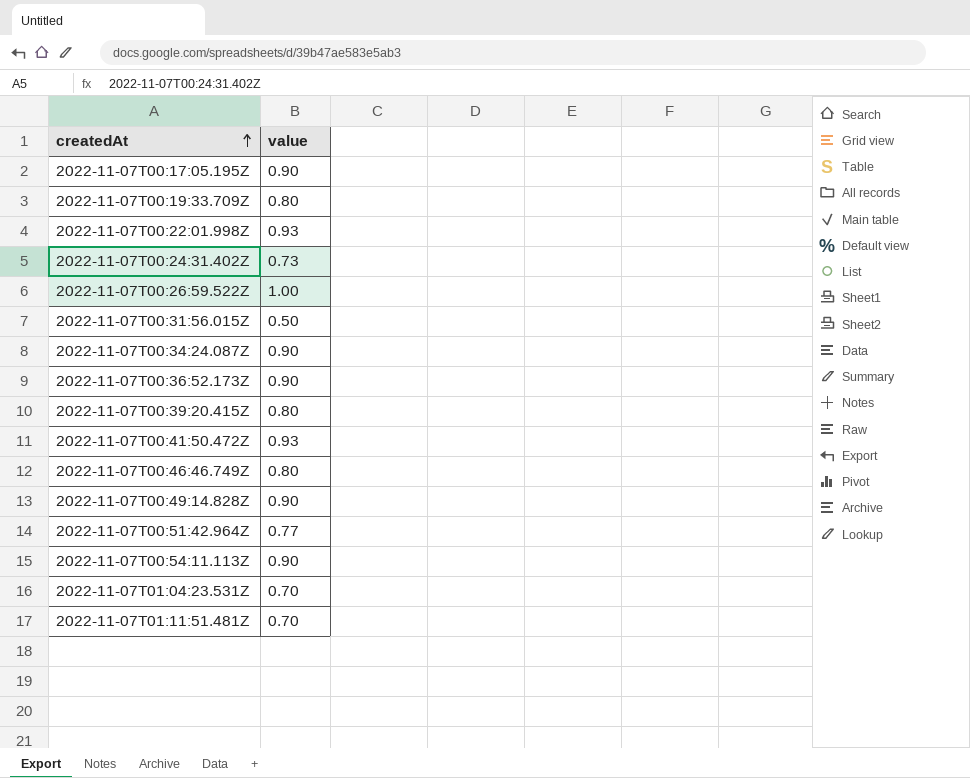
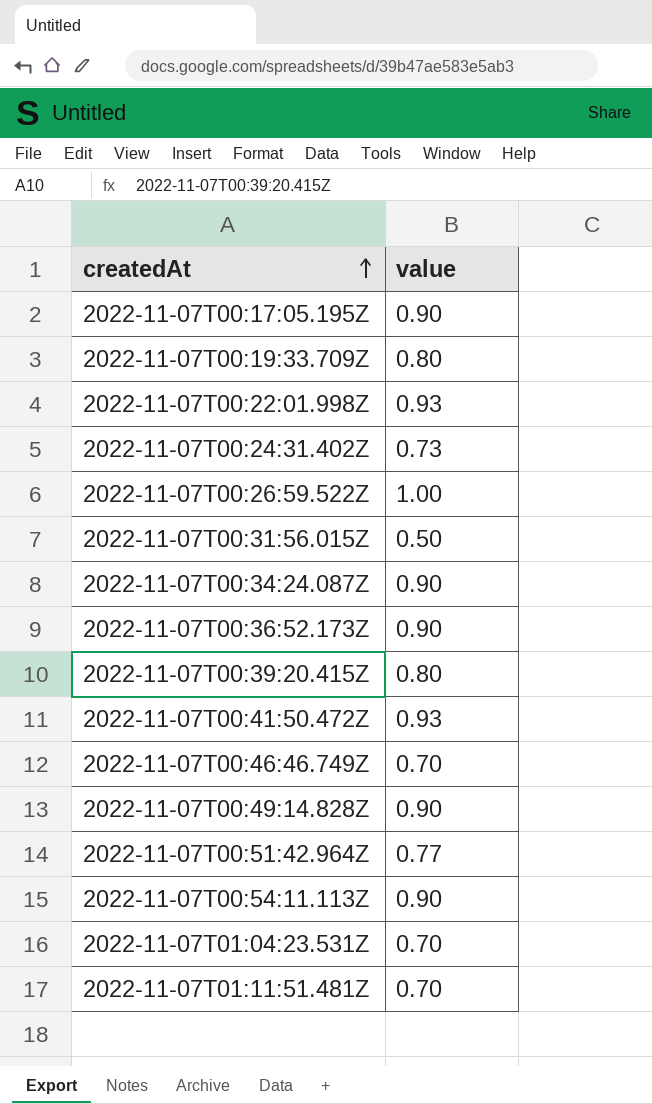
2022-11-07T00:46:46.749Z | value: 0.80 -> 0.70

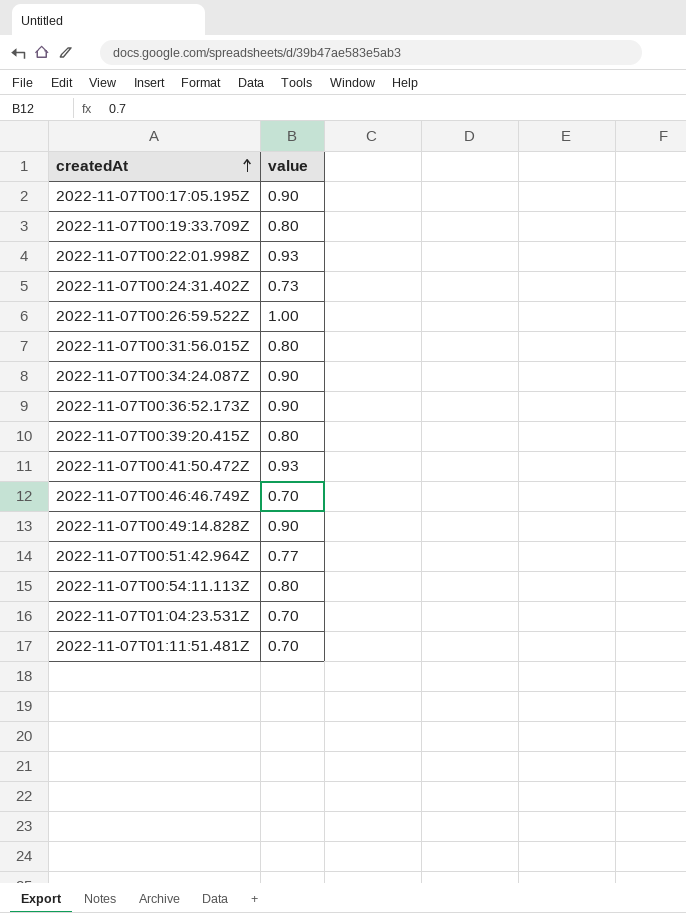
2022-11-07T00:31:56.015Z | value: 0.50 -> 0.80
2022-11-07T00:54:11.113Z | value: 0.90 -> 0.80

